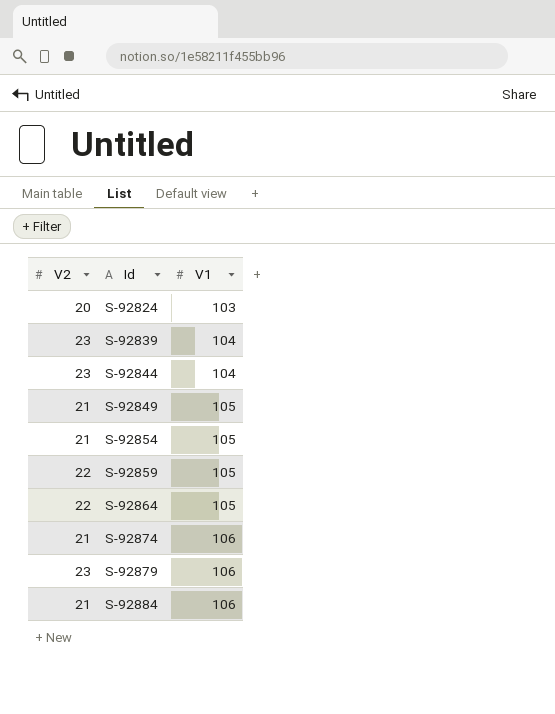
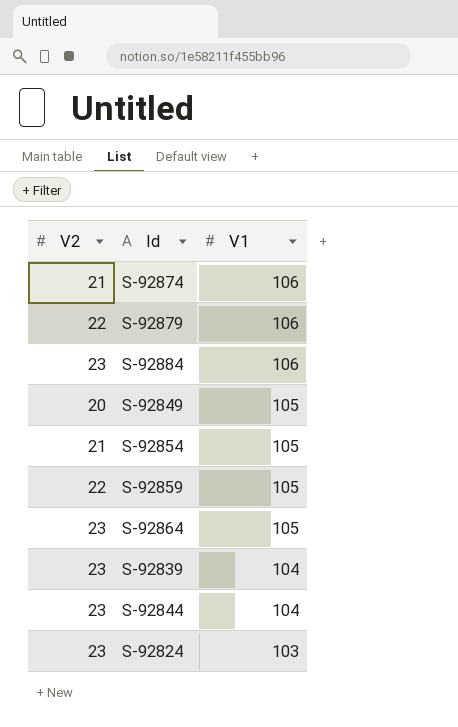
row order: Id ascending -> V1 descending
S-92879 | V2: 23 -> 22
S-92884 | V2: 21 -> 23
S-92849 | V2: 21 -> 20
S-92864 | V2: 22 -> 23
S-92824 | V2: 20 -> 23

